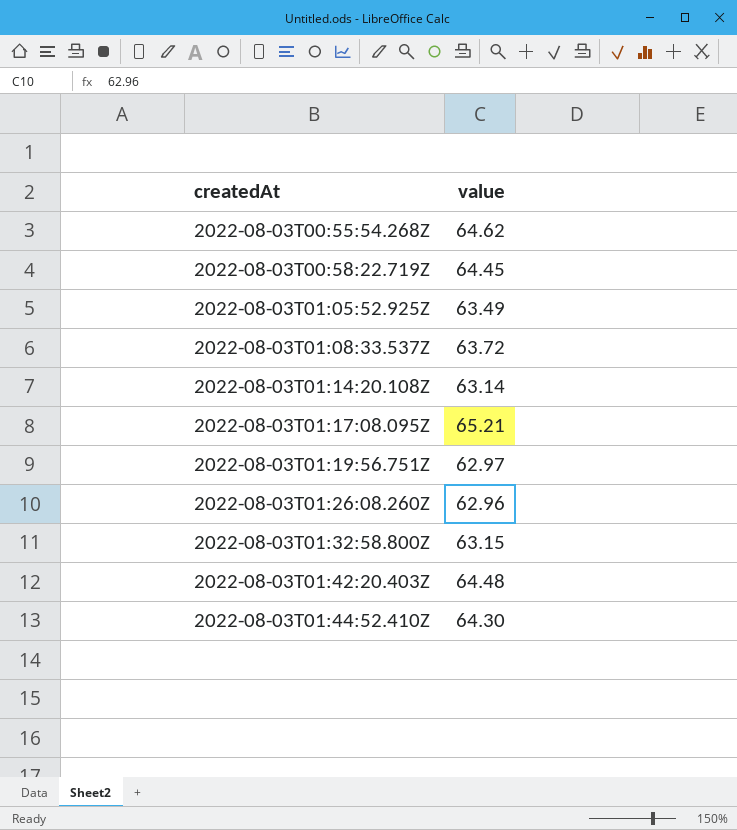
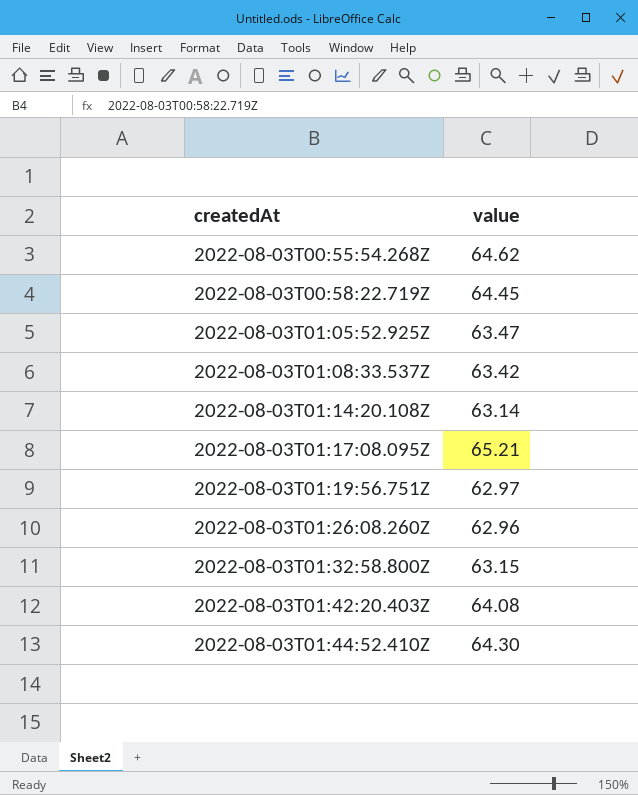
2022-08-03T01:05:52.925Z | value: 63.49 -> 63.47
2022-08-03T01:08:33.537Z | value: 63.72 -> 63.42
2022-08-03T01:42:20.403Z | value: 64.48 -> 64.08

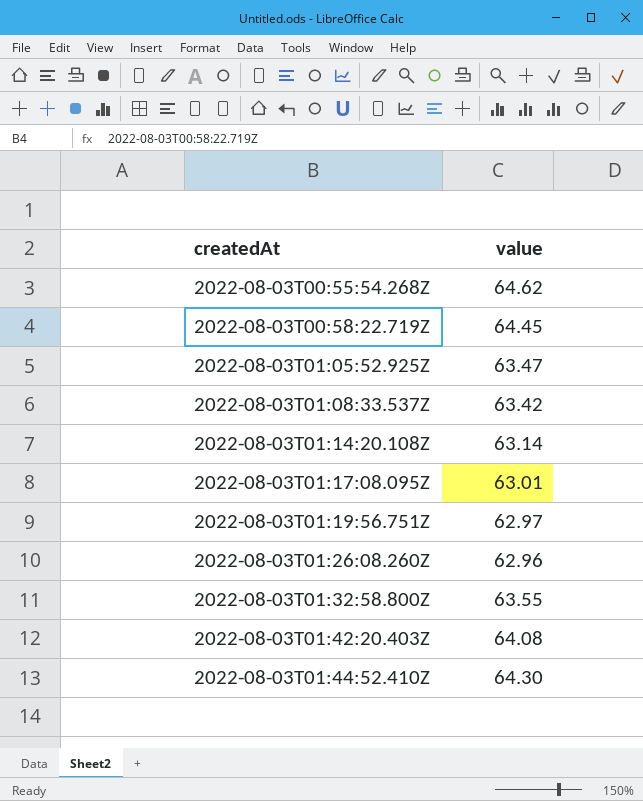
2022-08-03T01:17:08.095Z | value: 65.21 -> 63.01
2022-08-03T01:32:58.800Z | value: 63.15 -> 63.55

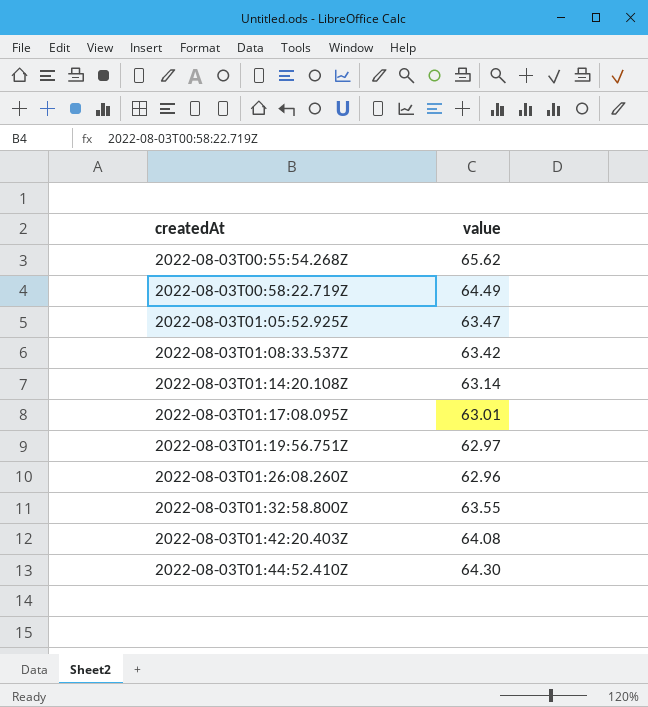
2022-08-03T00:55:54.268Z | value: 64.62 -> 65.62
2022-08-03T00:58:22.719Z | value: 64.45 -> 64.49

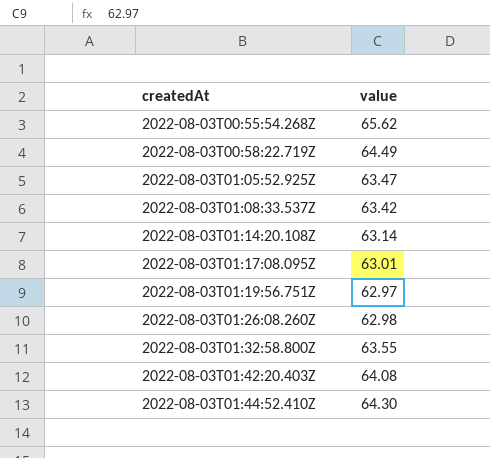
2022-08-03T01:26:08.260Z | value: 62.96 -> 62.98

